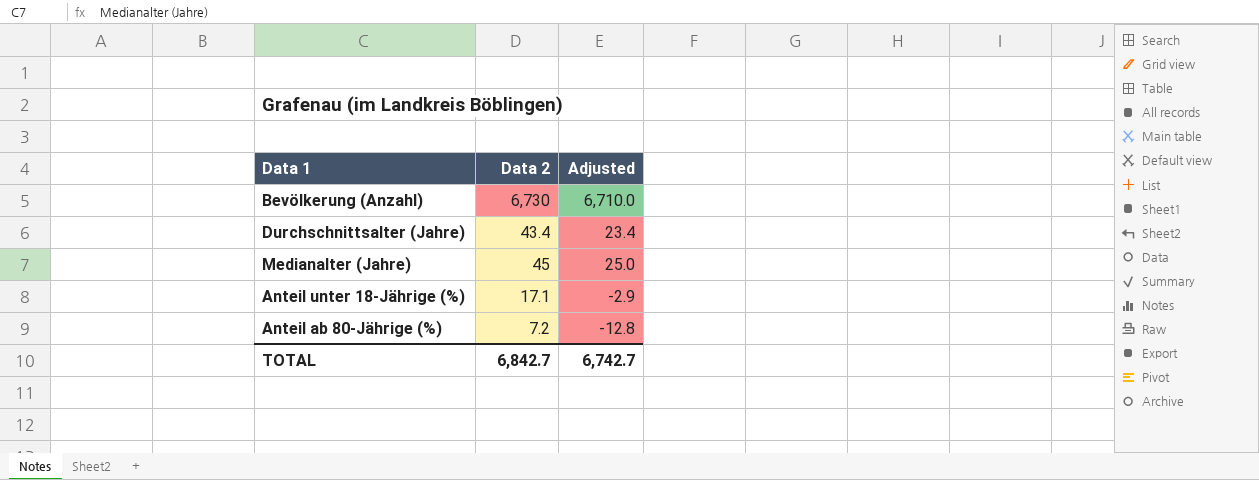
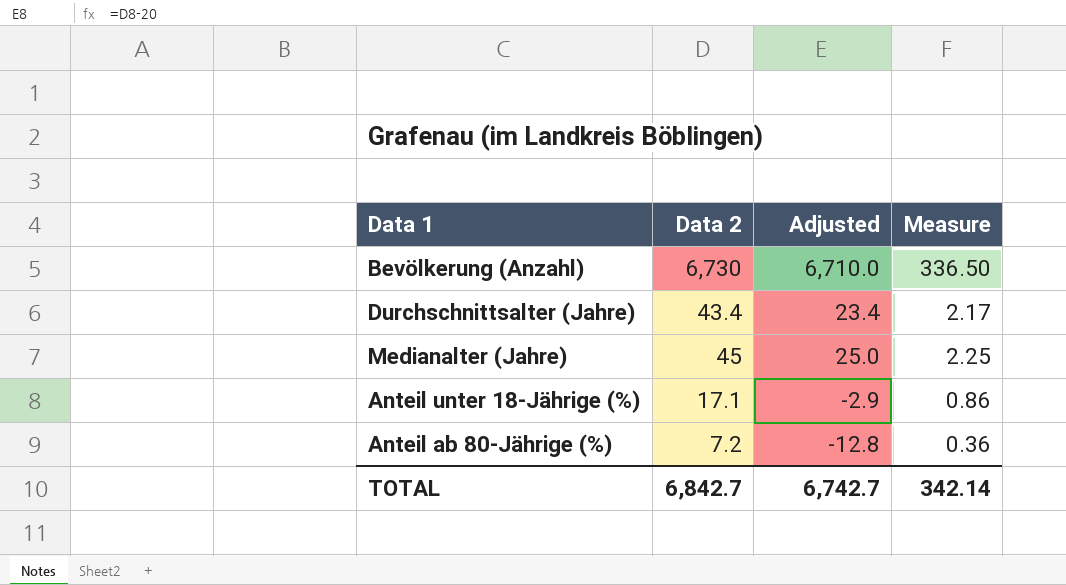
column Measure | formula: none -> [Data 2] * 0.05

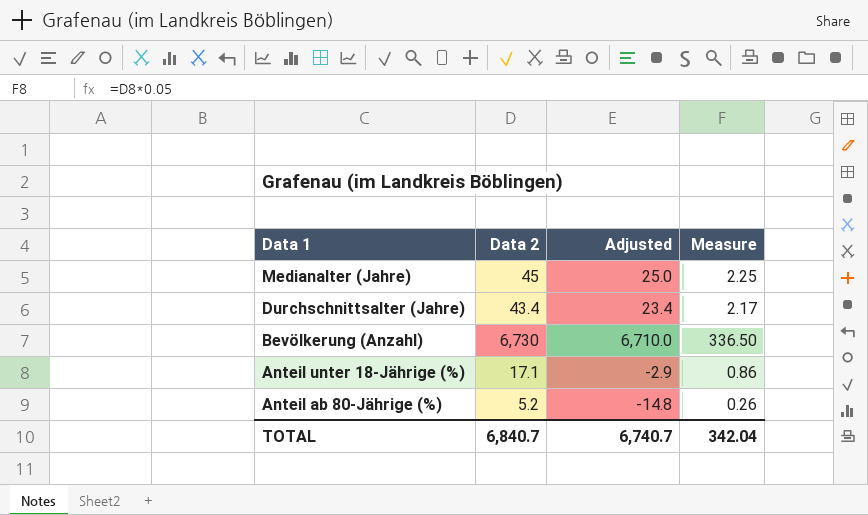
row order: none -> Data 1 descending
Anteil ab 80-Jährige (%) | Data 2: 7.2 -> 5.2
Anteil ab 80-Jährige (%) | Adjusted: -12.8 -> -14.8
Anteil ab 80-Jährige (%) | Measure: 0.36 -> 0.26
TOTAL | Data 2: 6,842.7 -> 6,840.7
TOTAL | Adjusted: 6,742.7 -> 6,740.7
TOTAL | Measure: 342.14 -> 342.04

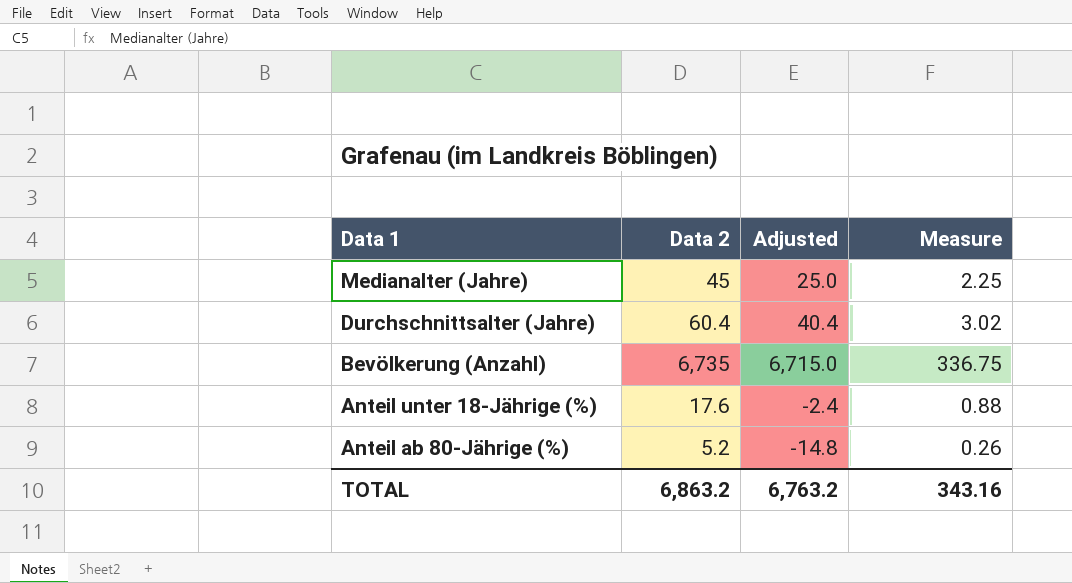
Durchschnittsalter (Jahre) | Data 2: 43.4 -> 60.4
Durchschnittsalter (Jahre) | Adjusted: 23.4 -> 40.4
Durchschnittsalter (Jahre) | Measure: 2.17 -> 3.02
Bevölkerung (Anzahl) | Data 2: 6,730 -> 6,735
Bevölkerung (Anzahl) | Adjusted: 6,710.0 -> 6,715.0
Bevölkerung (Anzahl) | Measure: 336.50 -> 336.75
Anteil unter 18-Jährige (%) | Data 2: 17.1 -> 17.6
Anteil unter 18-Jährige (%) | Adjusted: -2.9 -> -2.4
Anteil unter 18-Jährige (%) | Measure: 0.86 -> 0.88
TOTAL | Data 2: 6,840.7 -> 6,863.2
TOTAL | Adjusted: 6,740.7 -> 6,763.2
TOTAL | Measure: 342.04 -> 343.16

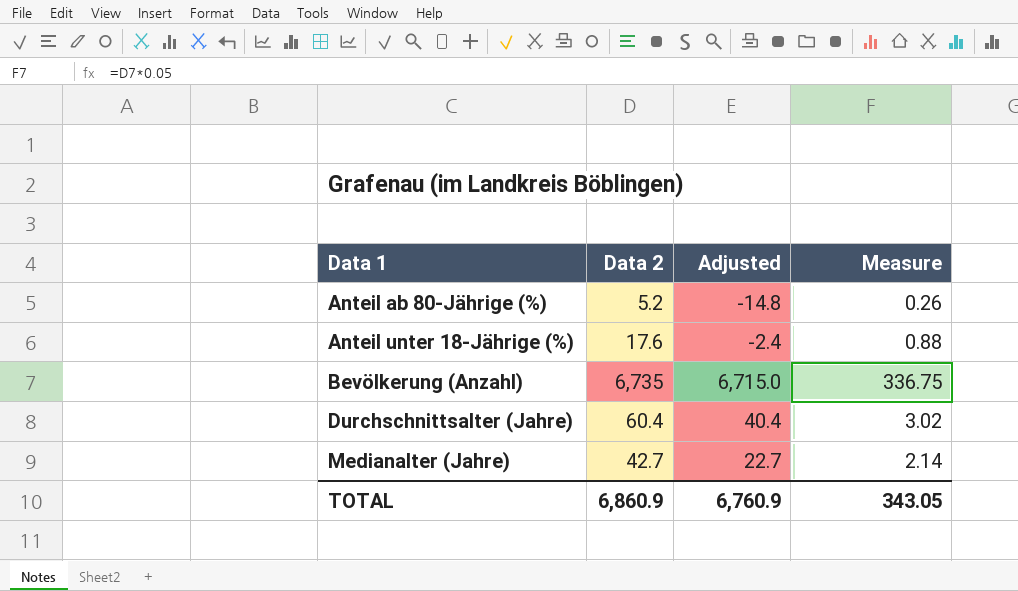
row order: Data 1 descending -> Data 1 ascending
Medianalter (Jahre) | Data 2: 45 -> 42.7
Medianalter (Jahre) | Adjusted: 25.0 -> 22.7
Medianalter (Jahre) | Measure: 2.25 -> 2.14
TOTAL | Data 2: 6,863.2 -> 6,860.9
TOTAL | Adjusted: 6,763.2 -> 6,760.9
TOTAL | Measure: 343.16 -> 343.05

